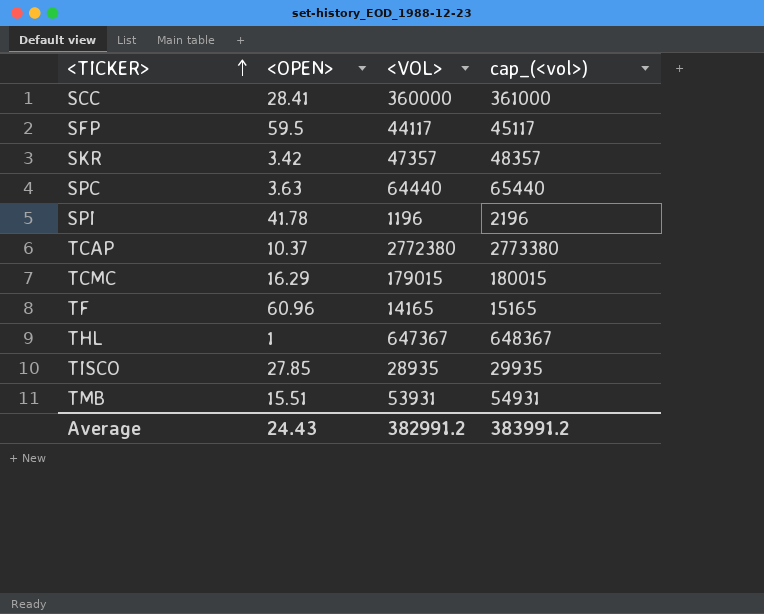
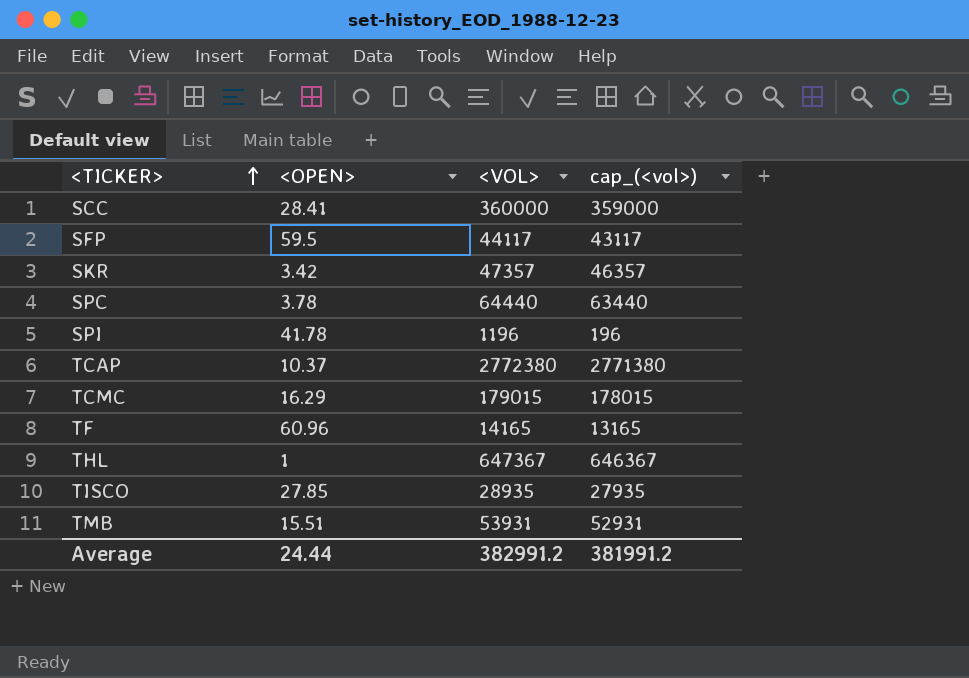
column cap_(<vol>) | formula: [<VOL>] + 1000 -> [<VOL>] - 1000
SPC | <OPEN>: 3.63 -> 3.78
Average | <OPEN>: 24.43 -> 24.44
Average | cap_(<vol>): 383991.2 -> 381991.2

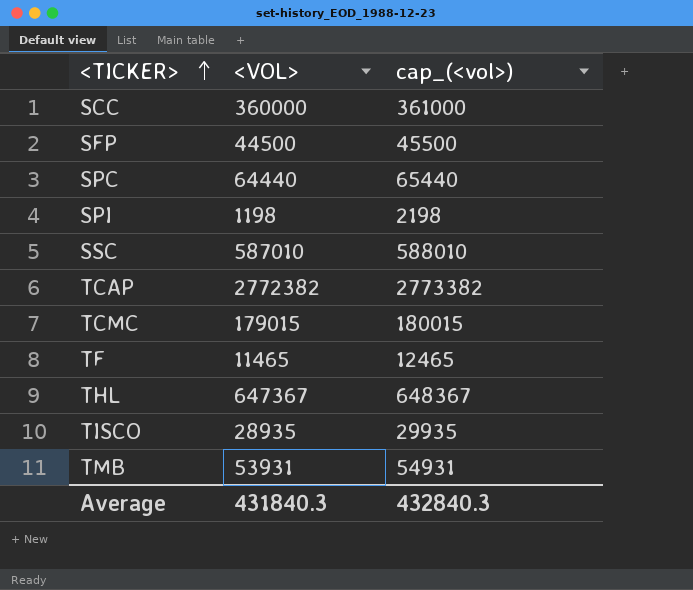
column <OPEN> | position: 2 -> none
column cap_(<vol>) | formula: [<VOL>] - 1000 -> [<VOL>] + 1000
row SKR: 3.42 | 47357 | 46357 -> none
SFP | <VOL>: 44117 -> 44500
SPI | <VOL>: 1196 -> 1198
row SSC: none -> 587010 | 588010
TCAP | <VOL>: 2772380 -> 2772382
TF | <VOL>: 14165 -> 11465
Average | <VOL>: 382991.2 -> 431840.3
Average | cap_(<vol>): 381991.2 -> 432840.3

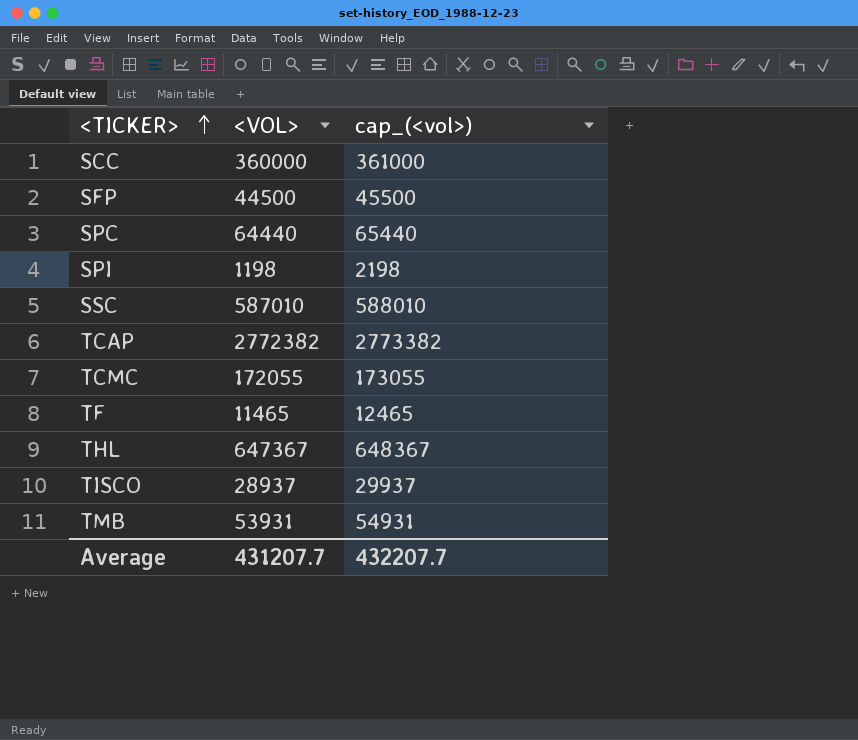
TCMC | <VOL>: 179015 -> 172055
TCMC | cap_(<vol>): 180015 -> 173055
TISCO | <VOL>: 28935 -> 28937
TISCO | cap_(<vol>): 29935 -> 29937
Average | <VOL>: 431840.3 -> 431207.7
Average | cap_(<vol>): 432840.3 -> 432207.7

